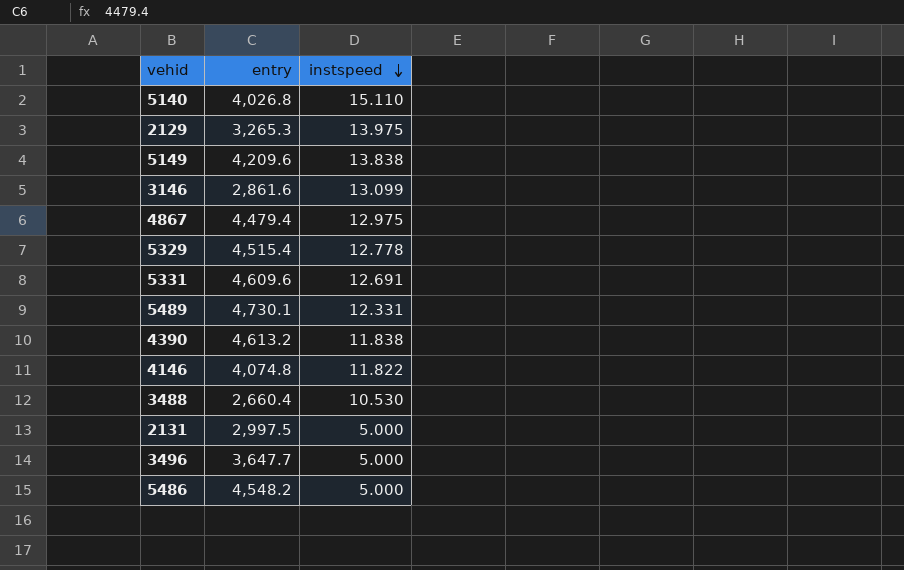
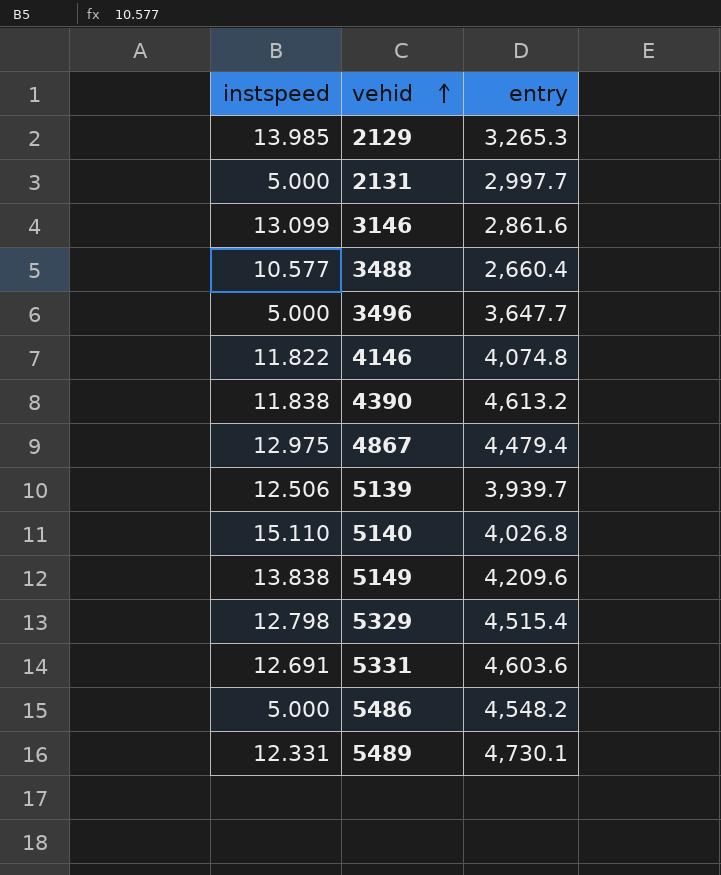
row order: instspeed descending -> vehid ascending
column instspeed | position: 3 -> 1
2129 | instspeed: 13.975 -> 13.985
2131 | entry: 2,997.5 -> 2,997.7
3488 | instspeed: 10.530 -> 10.577
row 5139: none -> 12.506 | 3,939.7
5329 | instspeed: 12.778 -> 12.798
5331 | entry: 4,609.6 -> 4,603.6

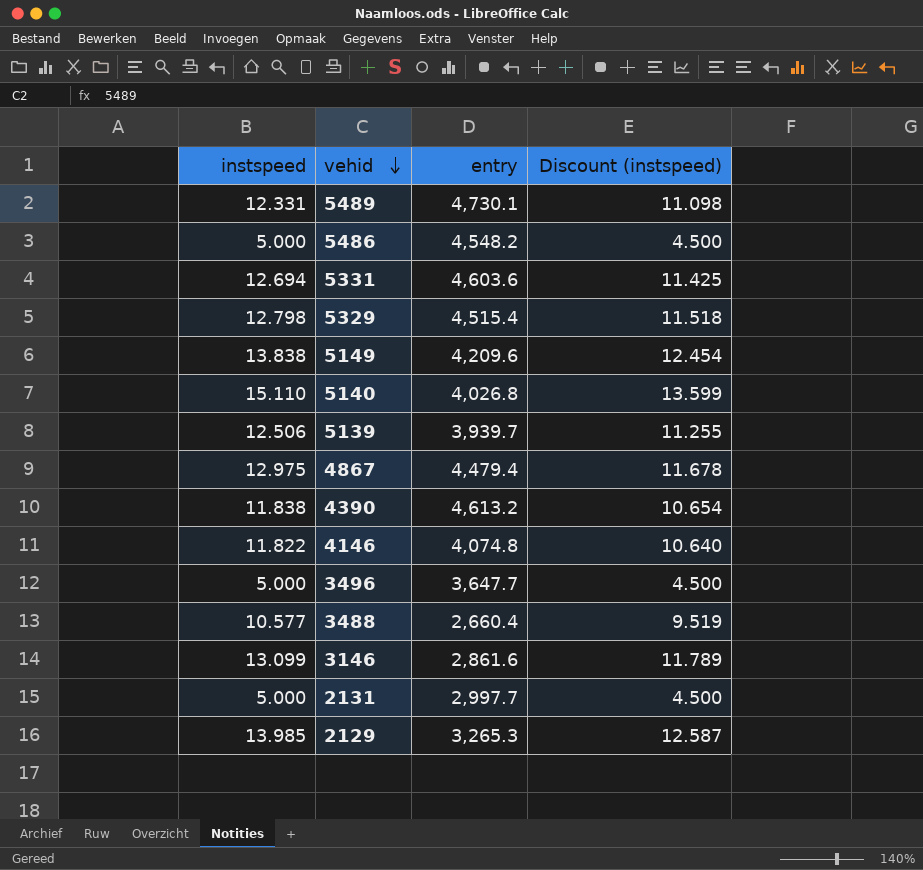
row order: vehid ascending -> vehid descending
column Discount (instspeed) | formula: none -> [instspeed] * 0.9
5331 | instspeed: 12.691 -> 12.694

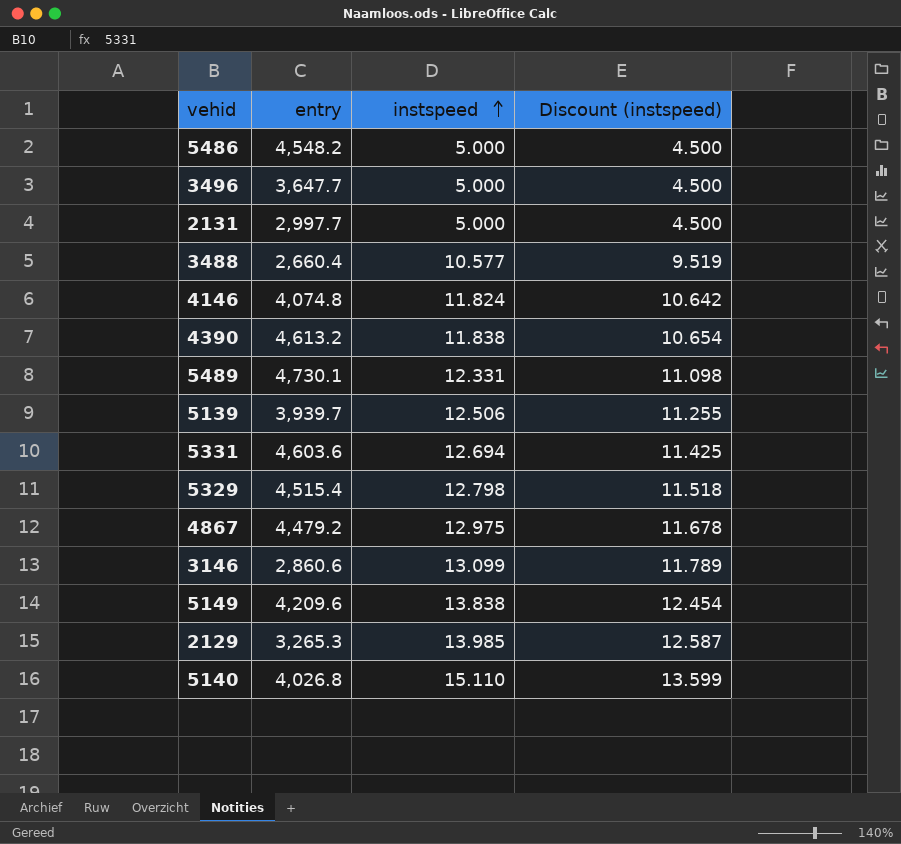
row order: vehid descending -> instspeed ascending
column instspeed | position: 1 -> 3
4146 | instspeed: 11.822 -> 11.824
4146 | Discount (instspeed): 10.640 -> 10.642
4867 | entry: 4,479.4 -> 4,479.2
3146 | entry: 2,861.6 -> 2,860.6

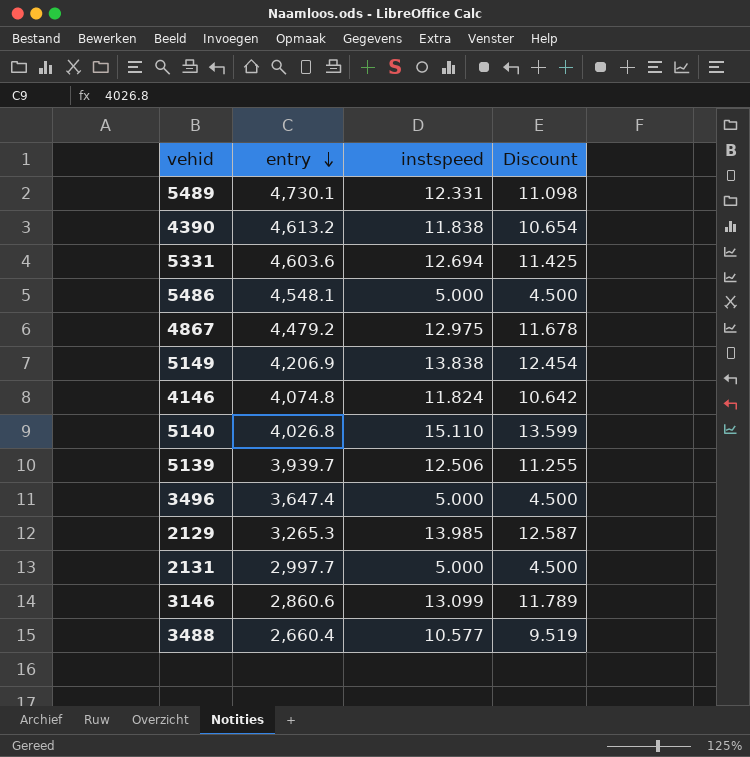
row order: instspeed ascending -> entry descending
column name: Discount (instspeed) -> Discount
row 5329: 4,515.4 | 12.798 | 11.518 -> none
5486 | entry: 4,548.2 -> 4,548.1
5149 | entry: 4,209.6 -> 4,206.9
3496 | entry: 3,647.7 -> 3,647.4

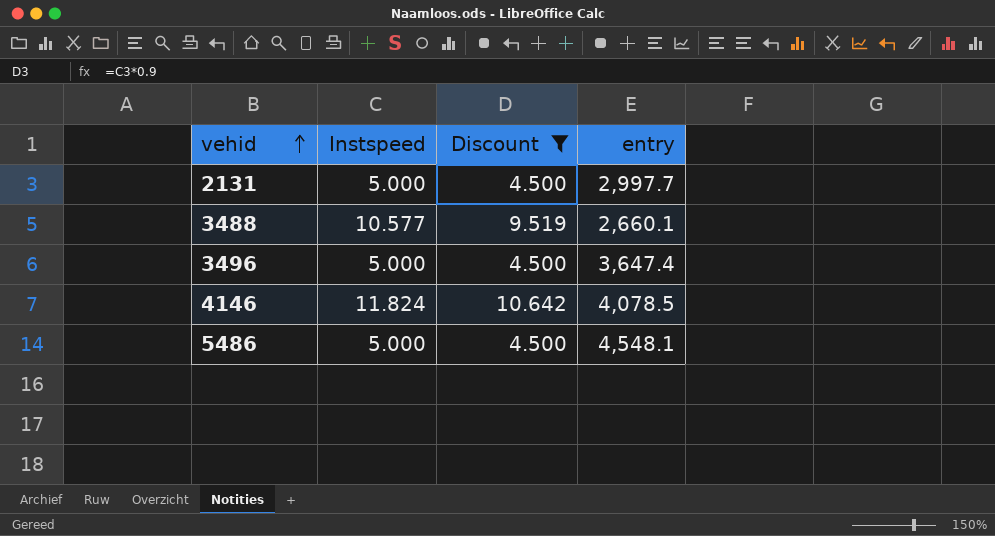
filter: none -> Discount <= 10.642
row order: entry descending -> vehid ascending
column name: instspeed -> Instspeed
column entry | position: 2 -> 4
3488 | entry: 2,660.4 -> 2,660.1
4146 | entry: 4,074.8 -> 4,078.5

